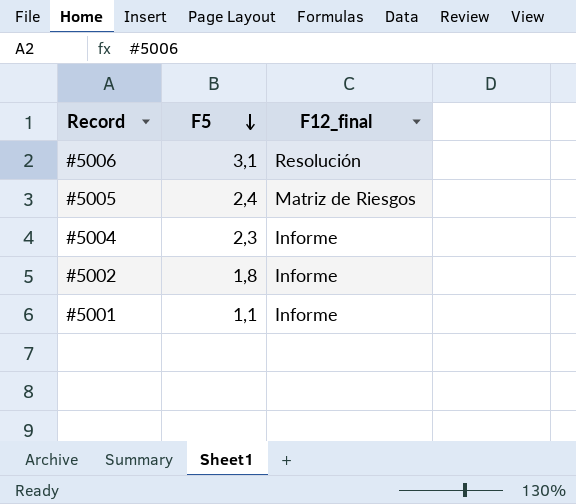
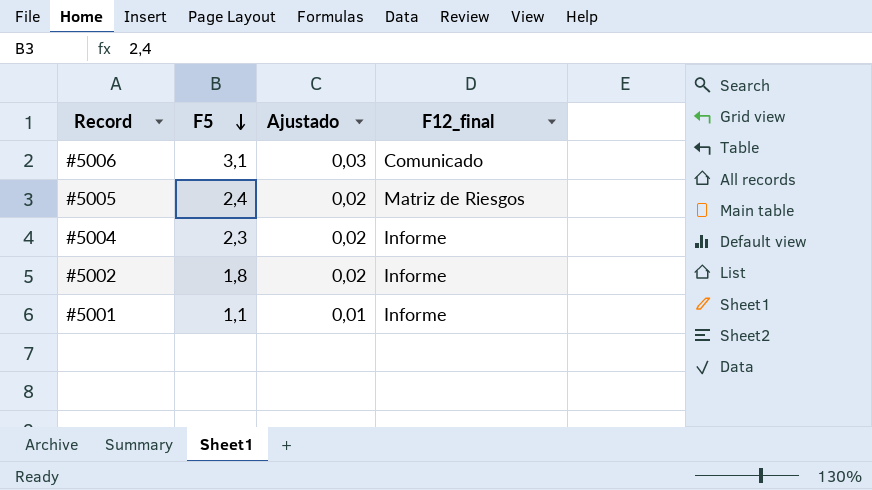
column Ajustado | formula: none -> [F5] * 0,01
#5006 | F12_final: Resolución -> Comunicado

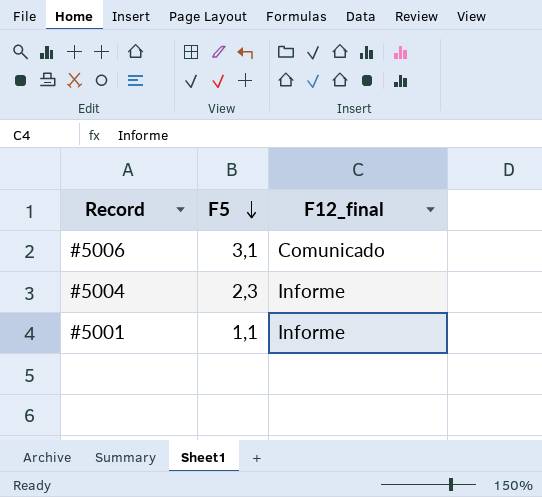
column Ajustado | formula: [F5] * 0,01 -> none
row #5005: 2,4 | 0,02 | Matriz de Riesgos -> none
row #5002: 1,8 | 0,02 | Informe -> none

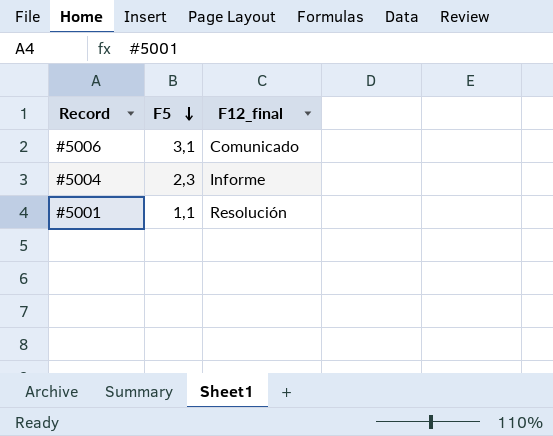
#5001 | F12_final: Informe -> Resolución

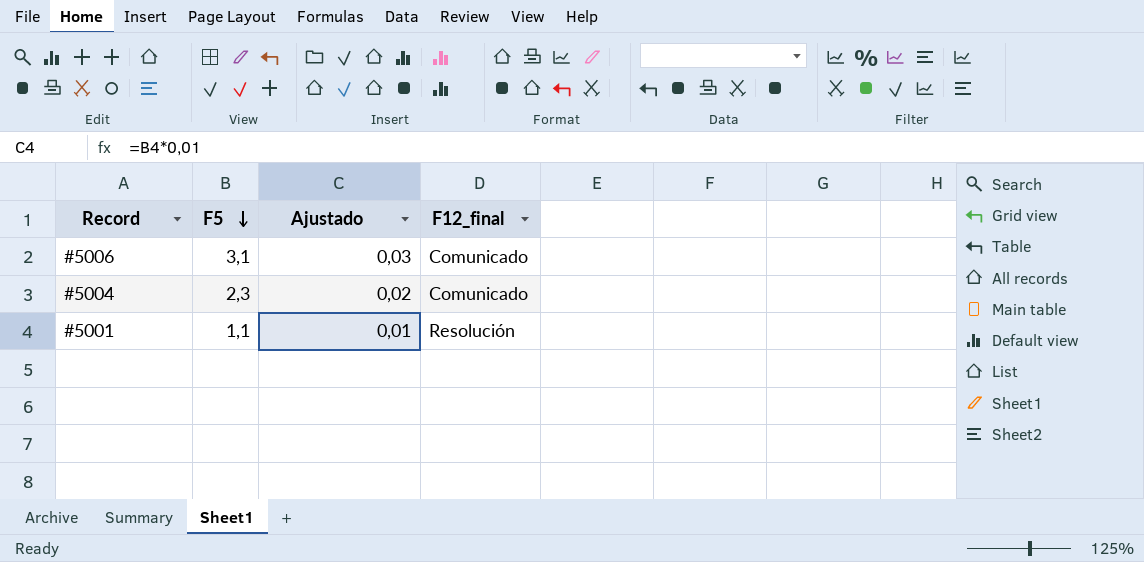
column Ajustado | formula: none -> [F5] * 0,01
#5004 | F12_final: Informe -> Comunicado

